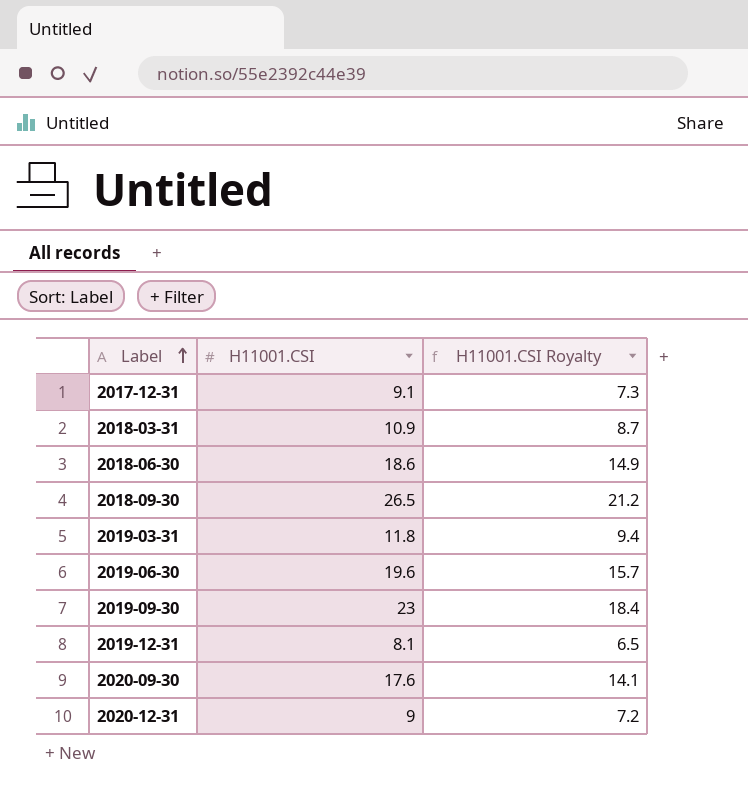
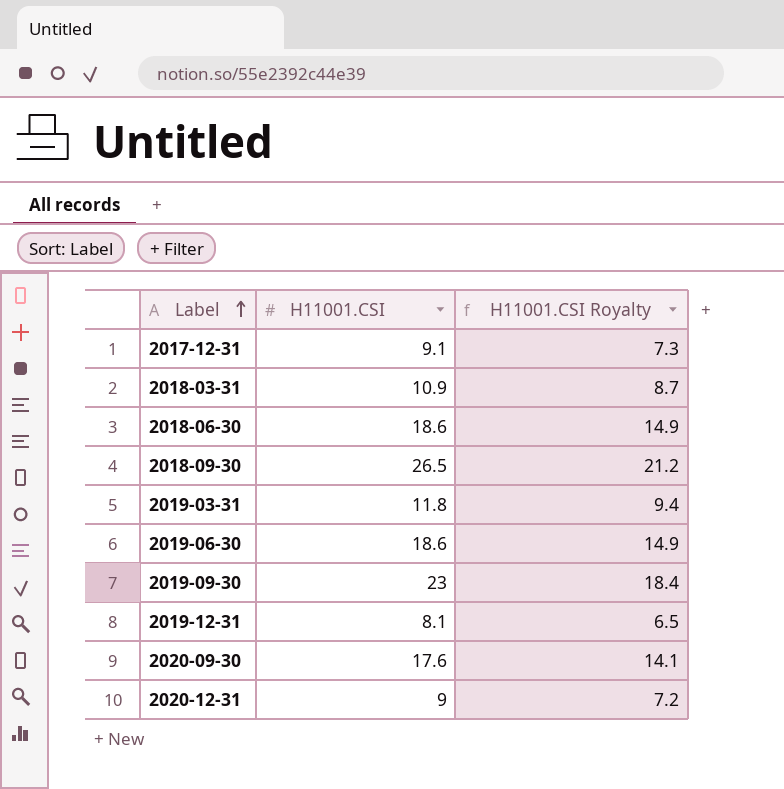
2019-06-30 | H11001.CSI: 19.6 -> 18.6
2019-06-30 | H11001.CSI Royalty: 15.7 -> 14.9

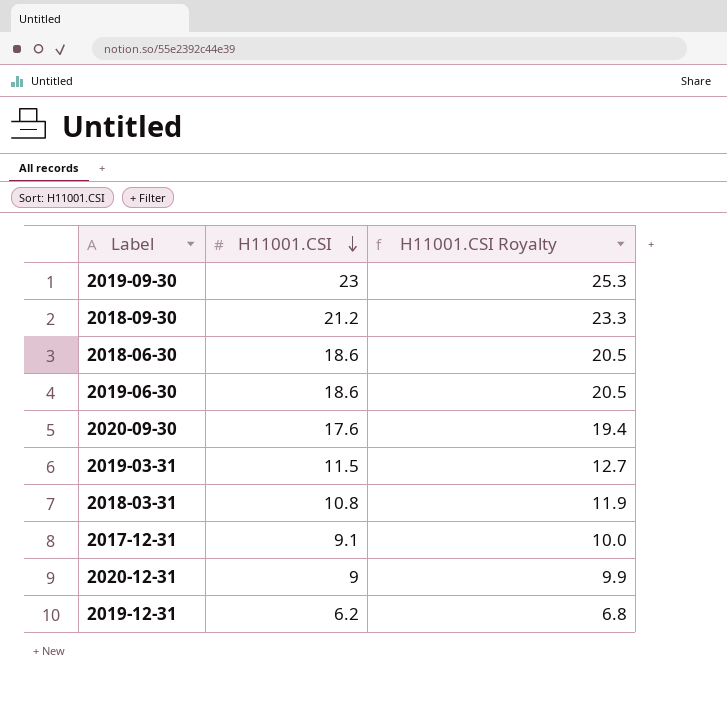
row order: Label ascending -> H11001.CSI descending
column H11001.CSI Royalty | formula: [H11001.CSI] * 0.8 -> [H11001.CSI] * 1.1
2018-09-30 | H11001.CSI: 26.5 -> 21.2
2019-03-31 | H11001.CSI: 11.8 -> 11.5
2018-03-31 | H11001.CSI: 10.9 -> 10.8
2019-12-31 | H11001.CSI: 8.1 -> 6.2

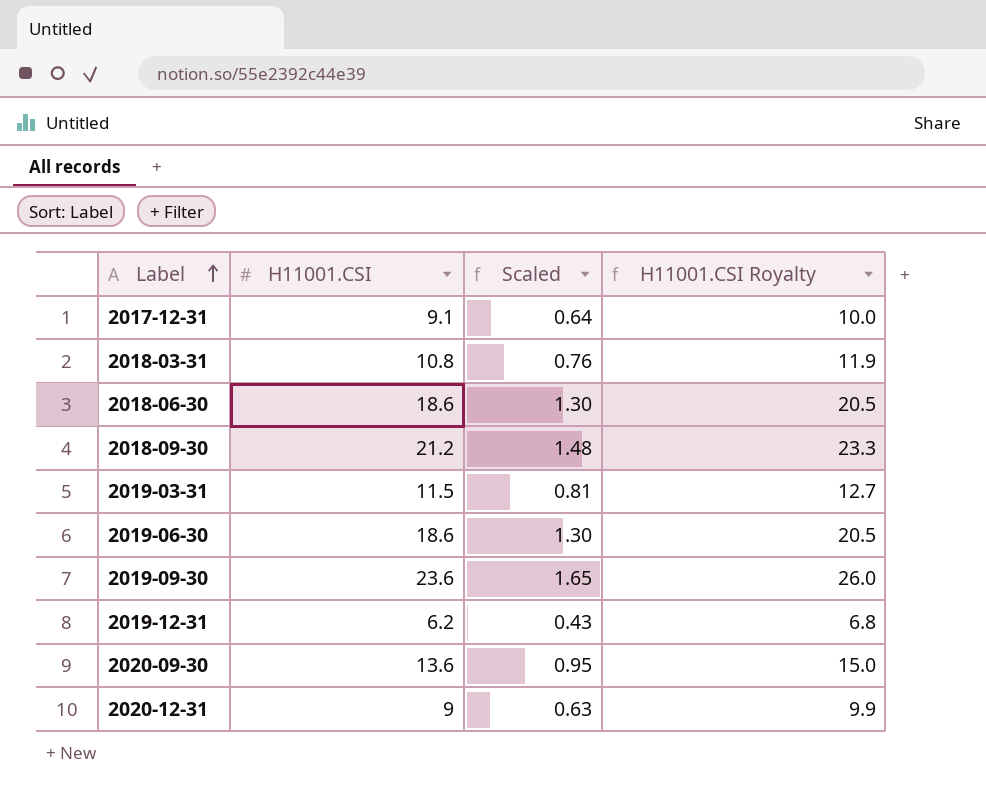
row order: H11001.CSI descending -> Label ascending
column Scaled | formula: none -> [H11001.CSI] * 0.07
2019-09-30 | H11001.CSI: 23 -> 23.6
2019-09-30 | H11001.CSI Royalty: 25.3 -> 26.0
2020-09-30 | H11001.CSI: 17.6 -> 13.6
2020-09-30 | H11001.CSI Royalty: 19.4 -> 15.0

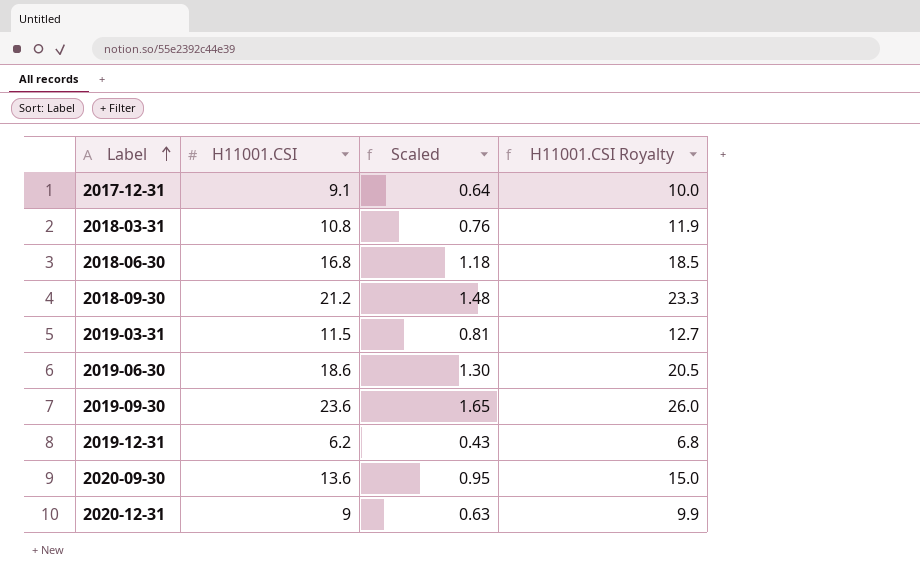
2018-06-30 | H11001.CSI: 18.6 -> 16.8
2018-06-30 | Scaled: 1.30 -> 1.18
2018-06-30 | H11001.CSI Royalty: 20.5 -> 18.5

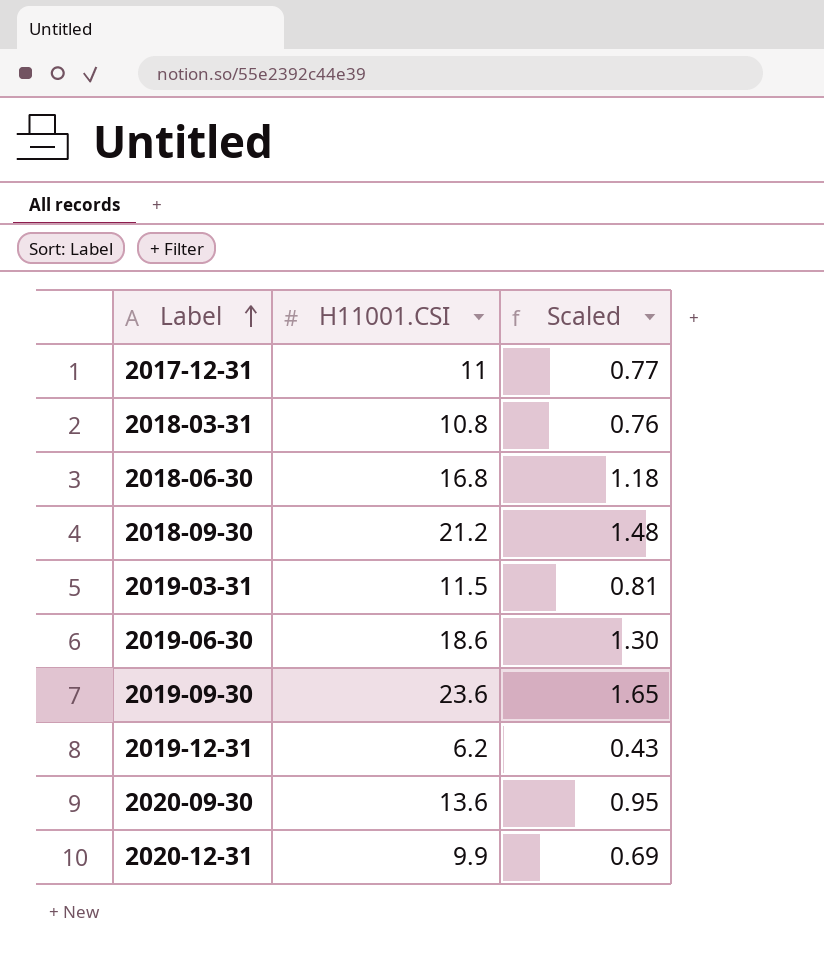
column H11001.CSI Royalty | formula: [H11001.CSI] * 1.1 -> none
2017-12-31 | H11001.CSI: 9.1 -> 11
2017-12-31 | Scaled: 0.64 -> 0.77
2020-12-31 | H11001.CSI: 9 -> 9.9
2020-12-31 | Scaled: 0.63 -> 0.69

